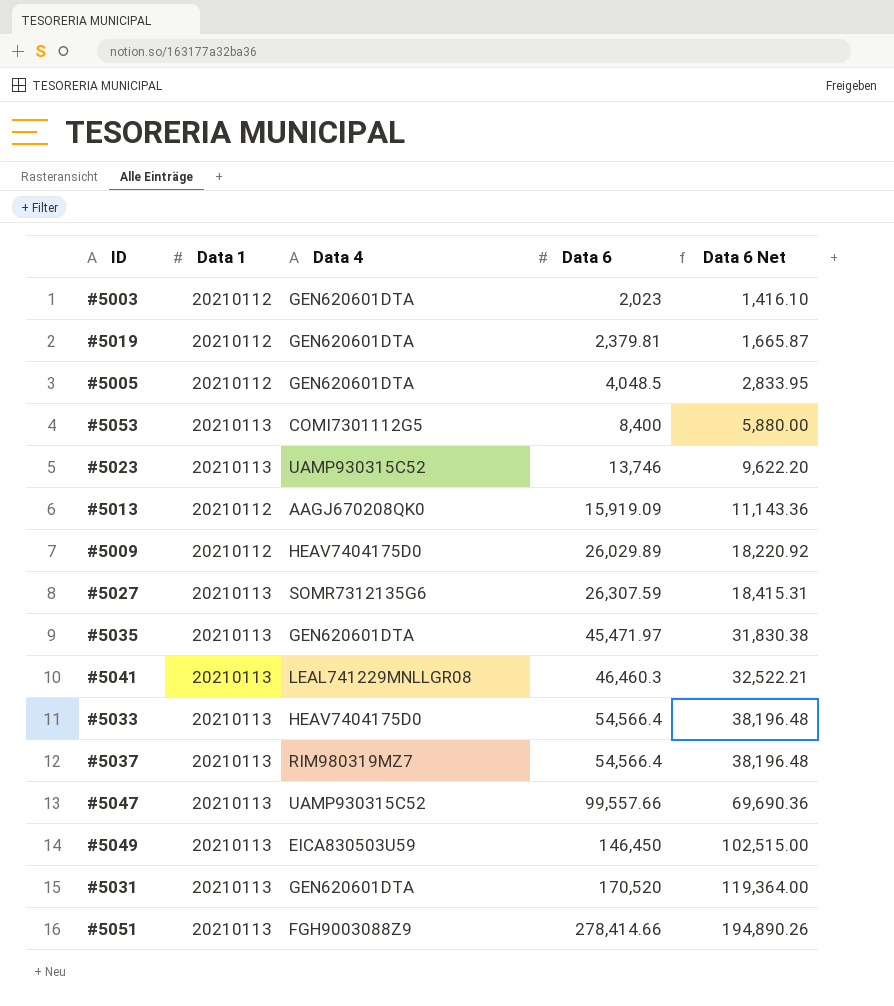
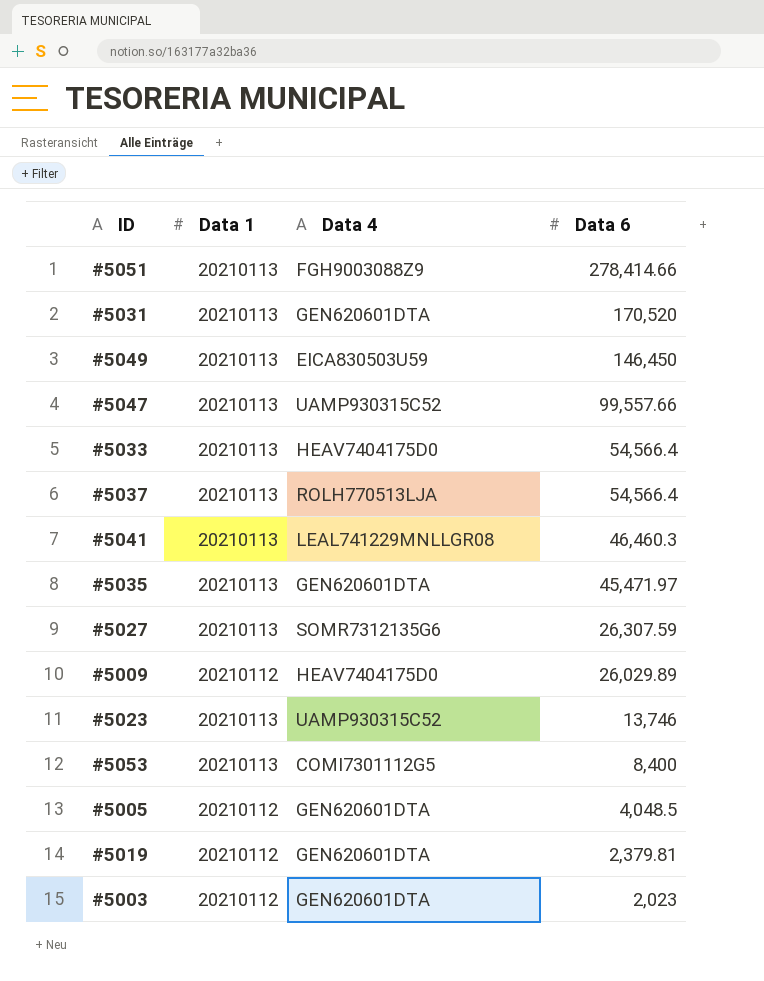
row order: Data 6 ascending -> Data 6 descending
column Data 6 Net | formula: [Data 6] * 0.7 -> none
row #5013: 20210112 | AAGJ670208QK0 | 15,919.09 | 11,143.36 -> none
#5037 | Data 4: RIM980319MZ7 -> ROLH770513LJA

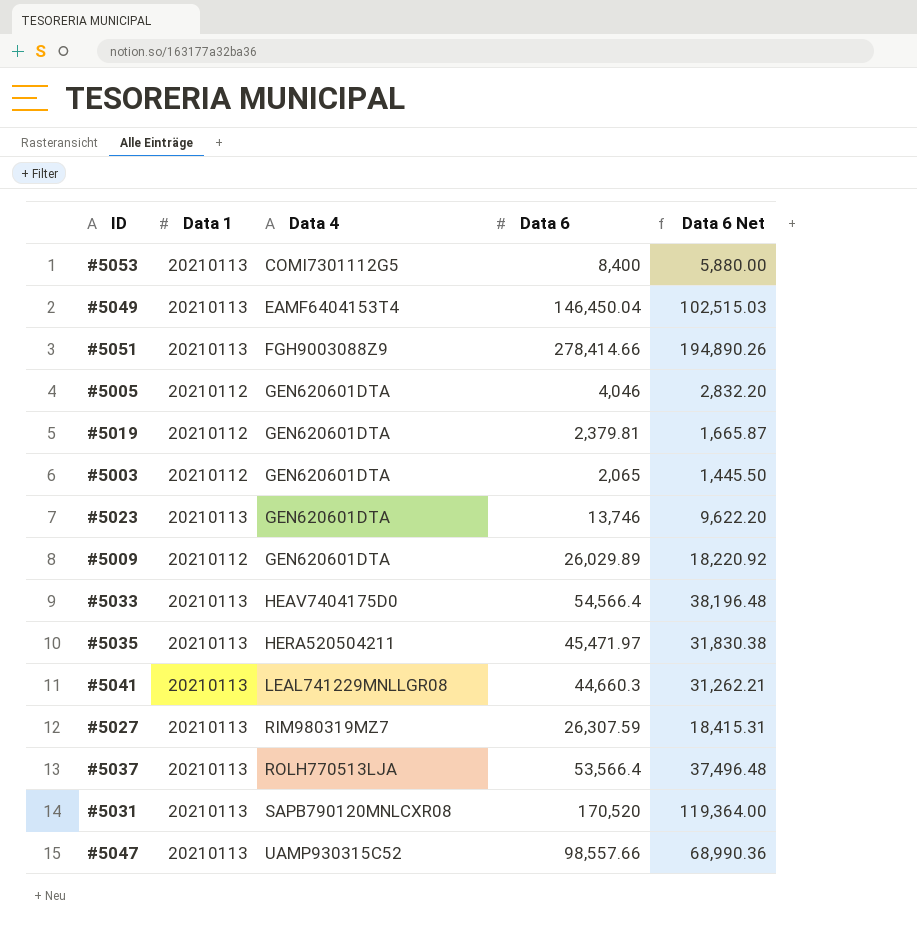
row order: Data 6 descending -> Data 4 ascending
column Data 6 Net | formula: none -> [Data 6] * 0.7
#5049 | Data 4: EICA830503U59 -> EAMF6404153T4
#5049 | Data 6: 146,450 -> 146,450.04
#5005 | Data 6: 4,048.5 -> 4,046
#5003 | Data 6: 2,023 -> 2,065
#5023 | Data 4: UAMP930315C52 -> GEN620601DTA
#5009 | Data 4: HEAV7404175D0 -> GEN620601DTA
#5035 | Data 4: GEN620601DTA -> HERA520504211
#5041 | Data 6: 46,460.3 -> 44,660.3
#5027 | Data 4: SOMR7312135G6 -> RIM980319MZ7
#5037 | Data 6: 54,566.4 -> 53,566.4
#5031 | Data 4: GEN620601DTA -> SAPB790120MNLCXR08
#5047 | Data 6: 99,557.66 -> 98,557.66

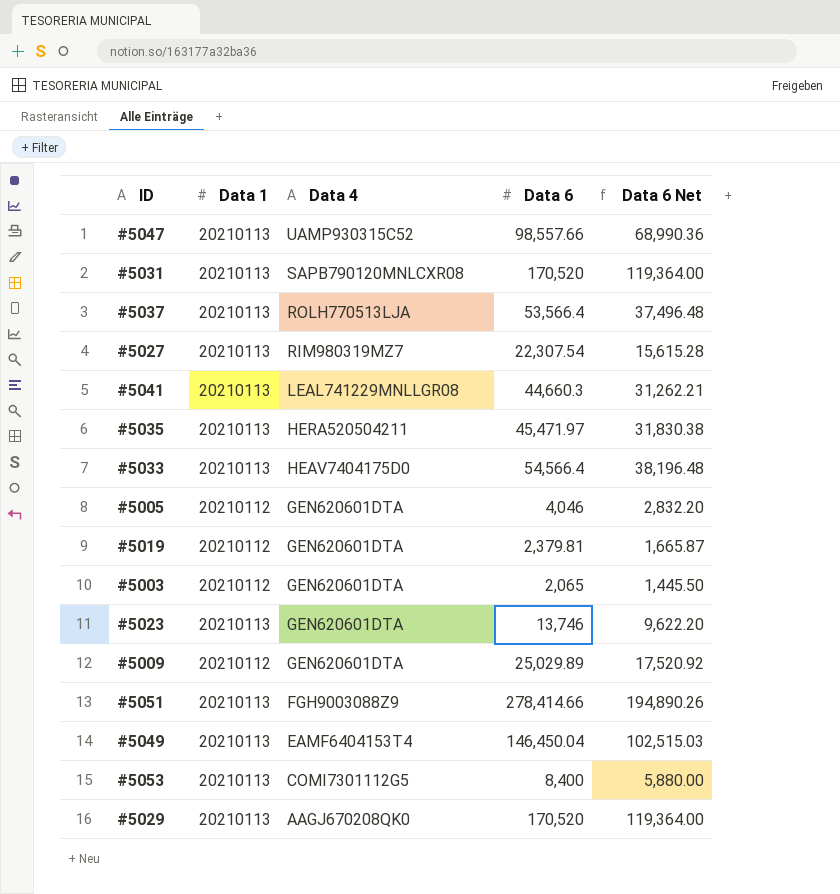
row order: Data 4 ascending -> Data 4 descending
#5027 | Data 6: 26,307.59 -> 22,307.54
#5027 | Data 6 Net: 18,415.31 -> 15,615.28
#5009 | Data 6: 26,029.89 -> 25,029.89
#5009 | Data 6 Net: 18,220.92 -> 17,520.92
row #5029: none -> 20210113 | AAGJ670208QK0 | 170,520 | 119,364.00

